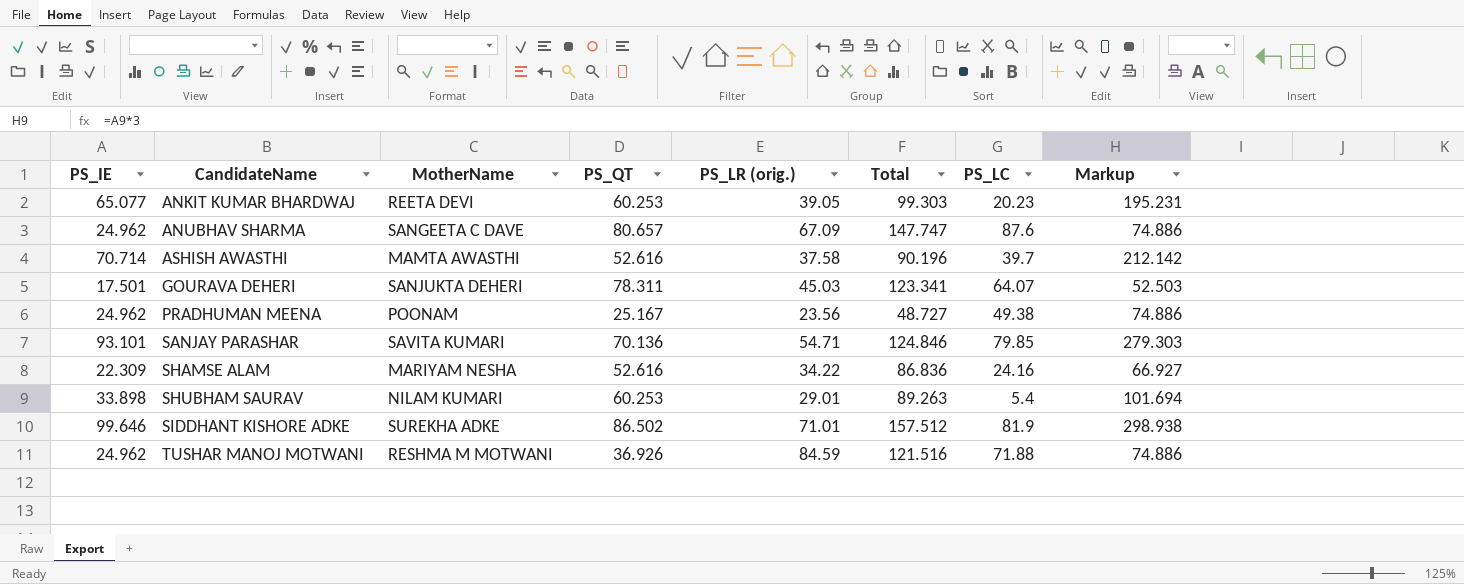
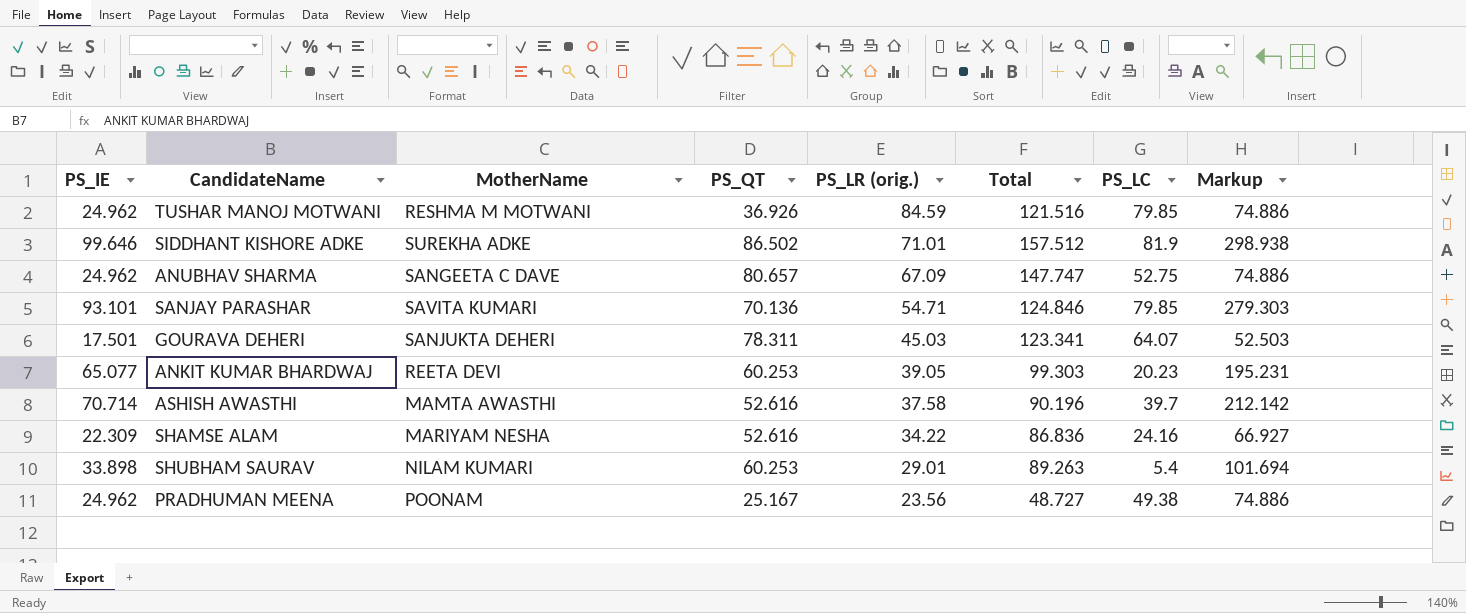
row order: CandidateName ascending -> PS_LR (orig.) descending
TUSHAR MANOJ MOTWANI | PS_LC: 71.88 -> 79.85
ANUBHAV SHARMA | PS_LC: 87.6 -> 52.75

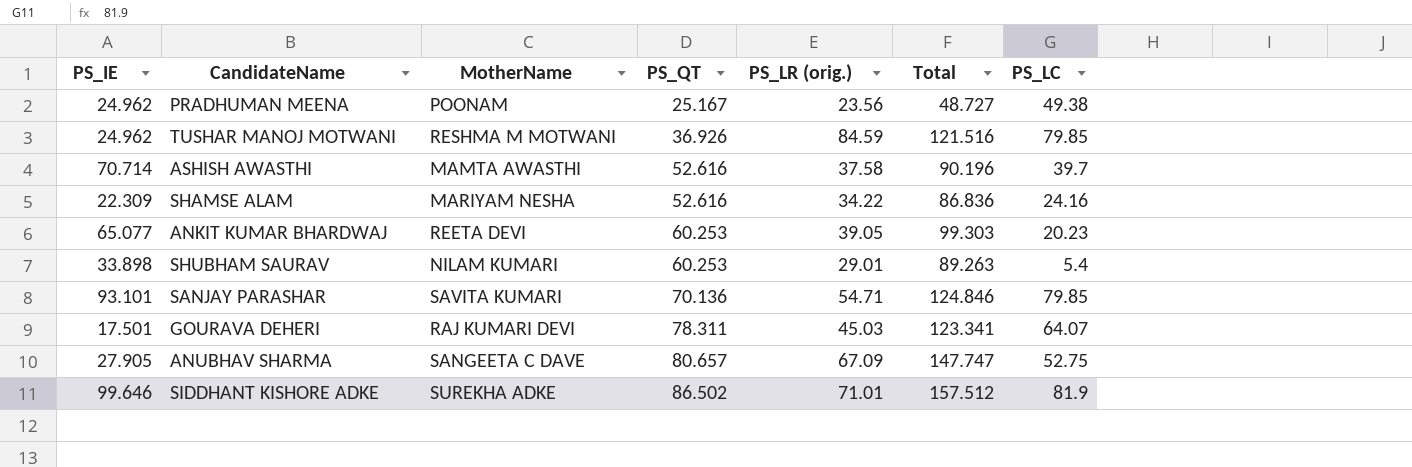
row order: PS_LR (orig.) descending -> PS_QT ascending
column Markup | formula: [PS_IE] * 3 -> none
GOURAVA DEHERI | MotherName: SANJUKTA DEHERI -> RAJ KUMARI DEVI
ANUBHAV SHARMA | PS_IE: 24.962 -> 27.905

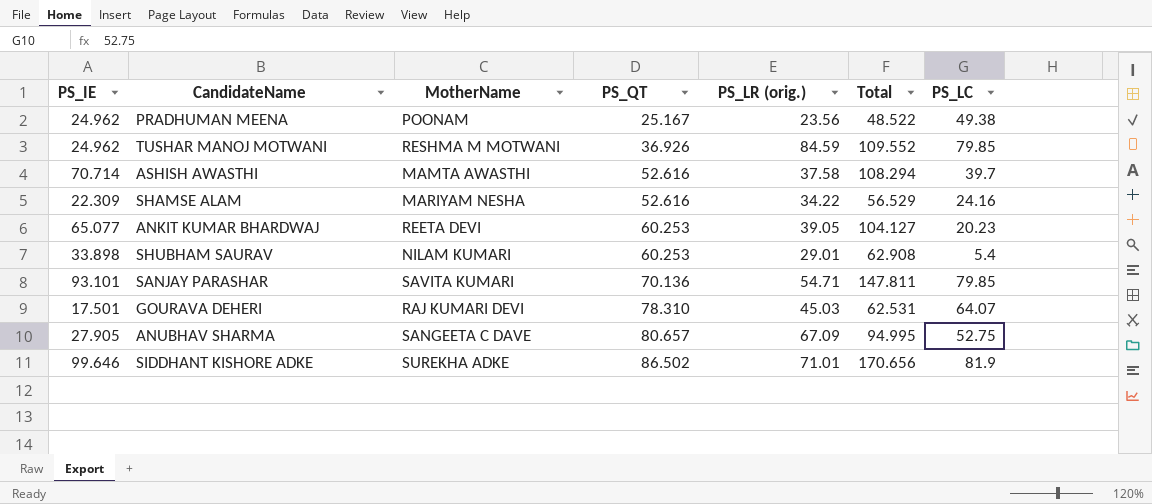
column Total | formula: [PS_QT] + [PS_LR (orig.)] -> [PS_IE] + [PS_LR (orig.)]
GOURAVA DEHERI | PS_QT: 78.311 -> 78.310

